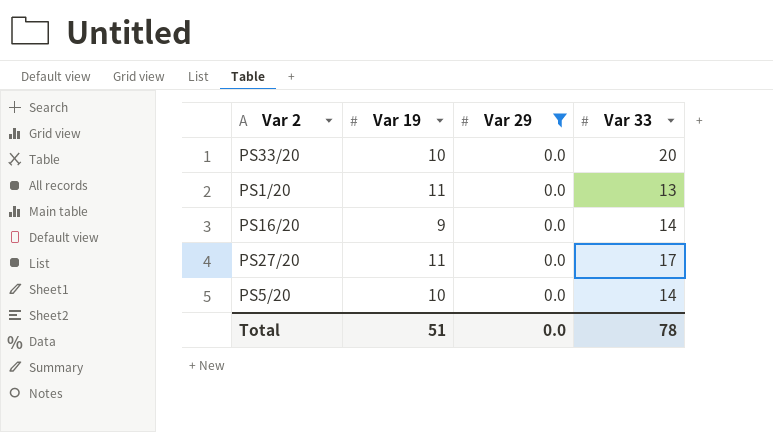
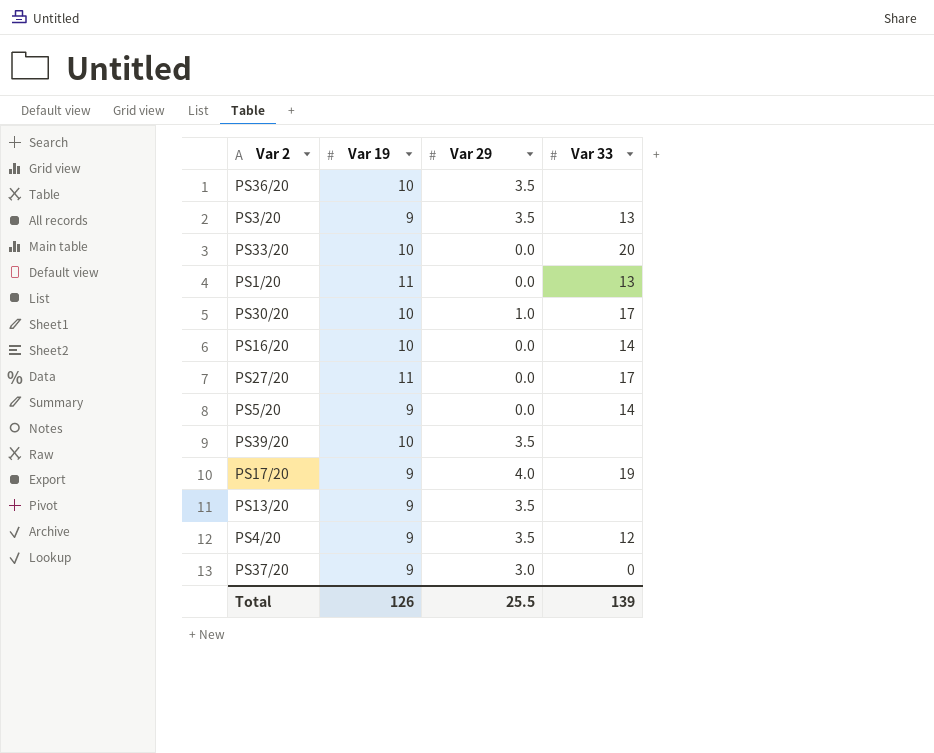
filter: Var 29 = 0.0 -> none
PS16/20 | Var 19: 9 -> 10
PS5/20 | Var 19: 10 -> 9
Total | Var 19: 51 -> 126
Total | Var 29: 0.0 -> 25.5
Total | Var 33: 78 -> 139

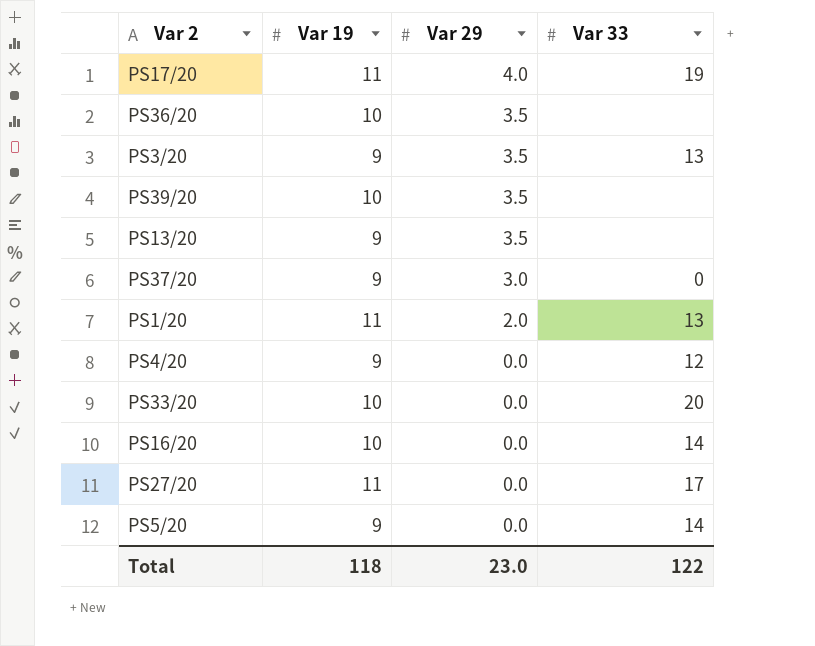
row order: none -> Var 29 descending
row PS30/20: 10 | 1.0 | 17 -> none
PS17/20 | Var 19: 9 -> 11
PS1/20 | Var 29: 0.0 -> 2.0
PS4/20 | Var 29: 3.5 -> 0.0
Total | Var 19: 126 -> 118
Total | Var 29: 25.5 -> 23.0
Total | Var 33: 139 -> 122

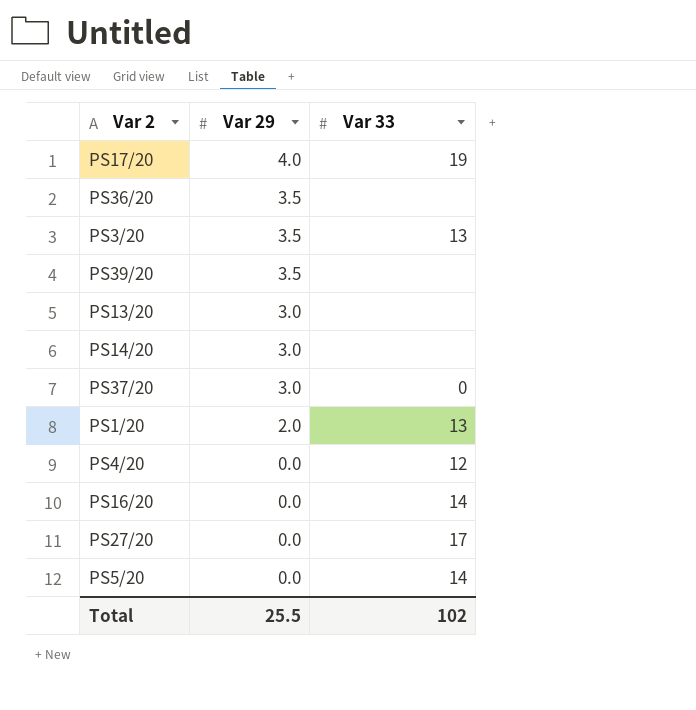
column Var 19 | position: 2 -> none
row PS33/20: 10 | 0.0 | 20 -> none
PS13/20 | Var 29: 3.5 -> 3.0
row PS14/20: none -> 3.0 | none
Total | Var 29: 23.0 -> 25.5
Total | Var 33: 122 -> 102

